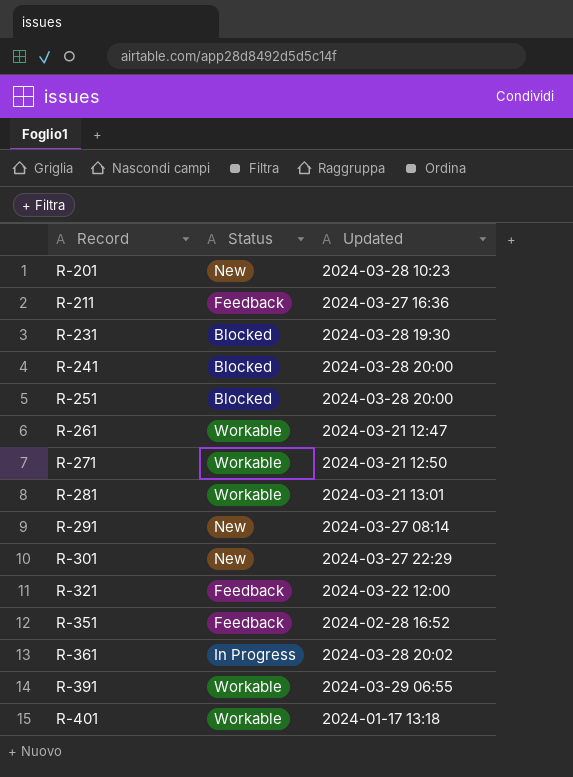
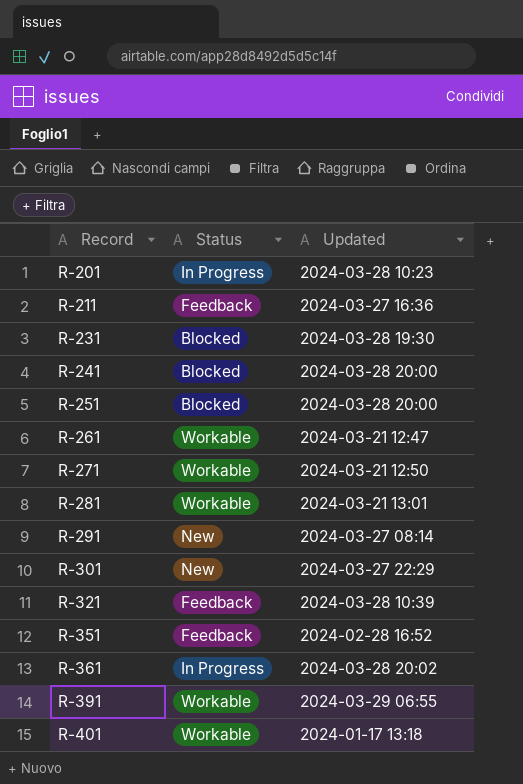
R-201 | Status: New -> In Progress
R-321 | Updated: 2024-03-22 12:00 -> 2024-03-28 10:39

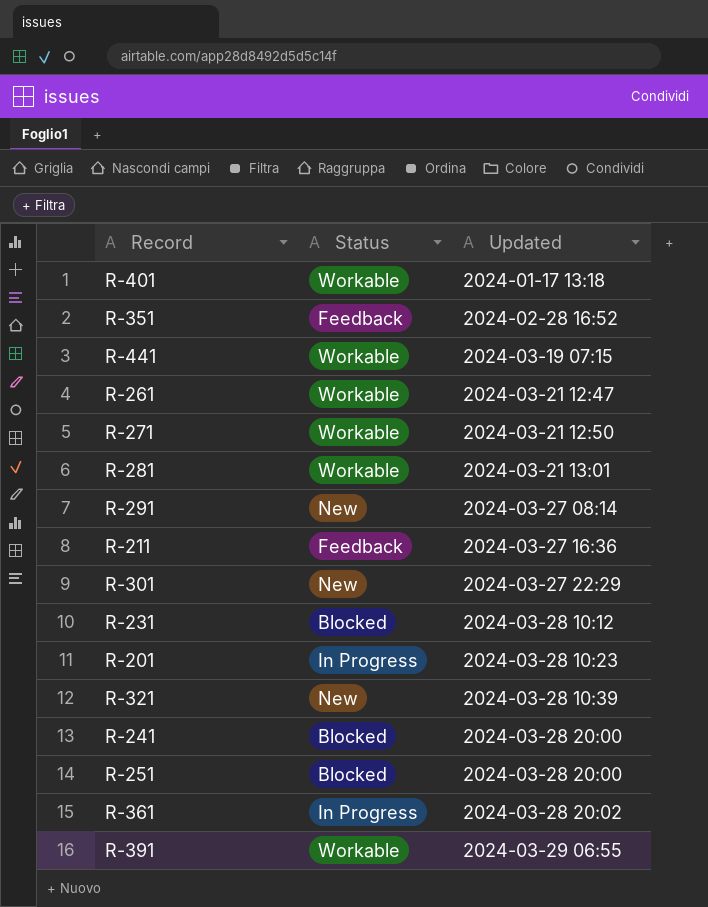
row order: Record ascending -> Updated ascending
row R-441: none -> Workable | 2024-03-19 07:15
R-231 | Updated: 2024-03-28 19:30 -> 2024-03-28 10:12
R-321 | Status: Feedback -> New

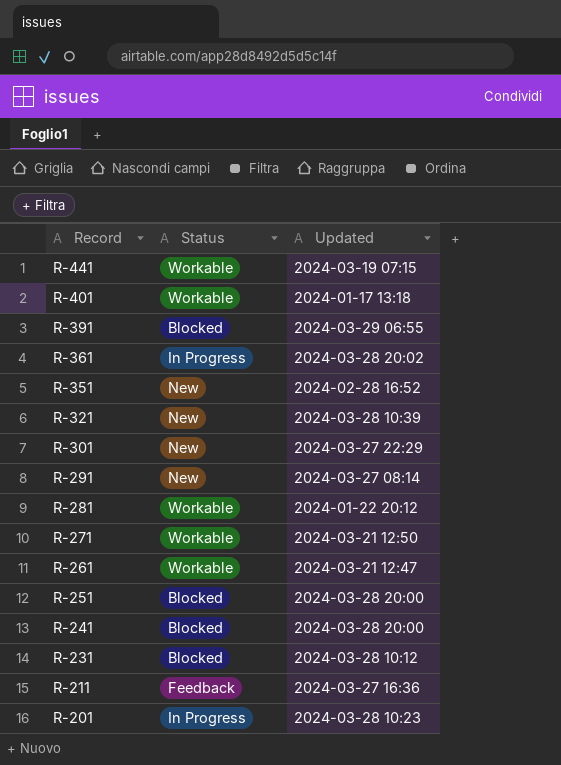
row order: Updated ascending -> Record descending
R-391 | Status: Workable -> Blocked
R-351 | Status: Feedback -> New
R-281 | Updated: 2024-03-21 13:01 -> 2024-01-22 20:12

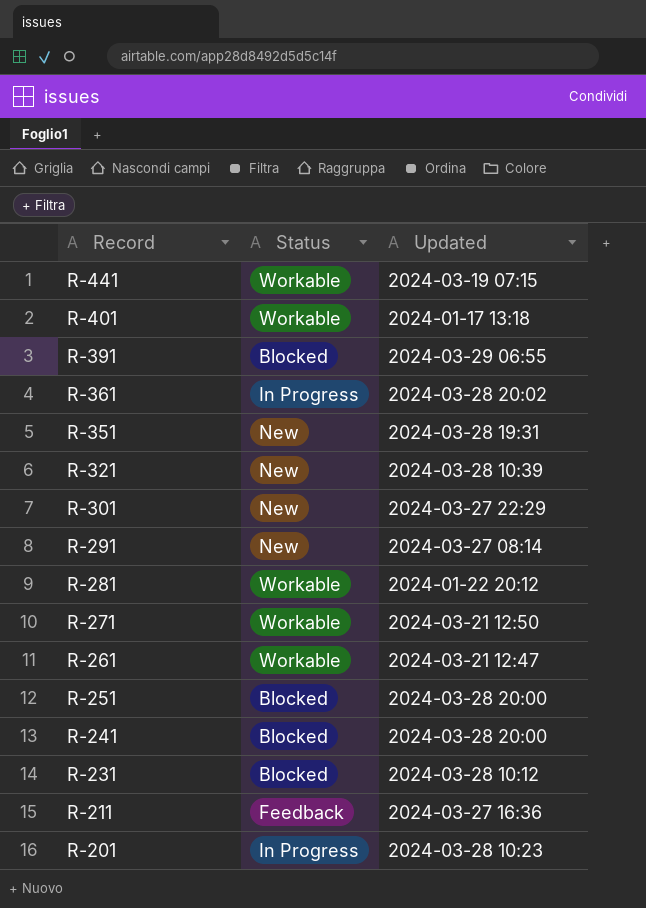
R-351 | Updated: 2024-02-28 16:52 -> 2024-03-28 19:31

